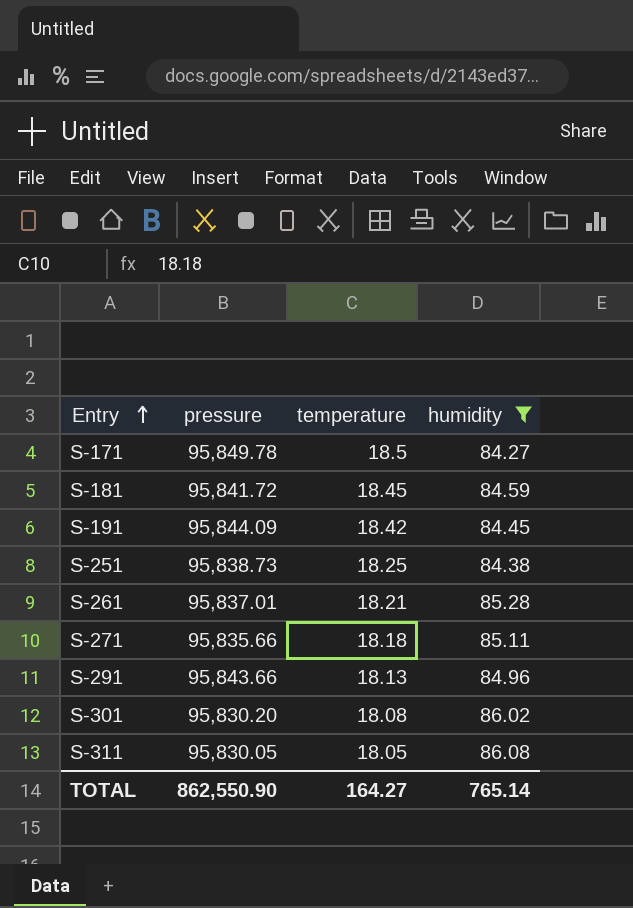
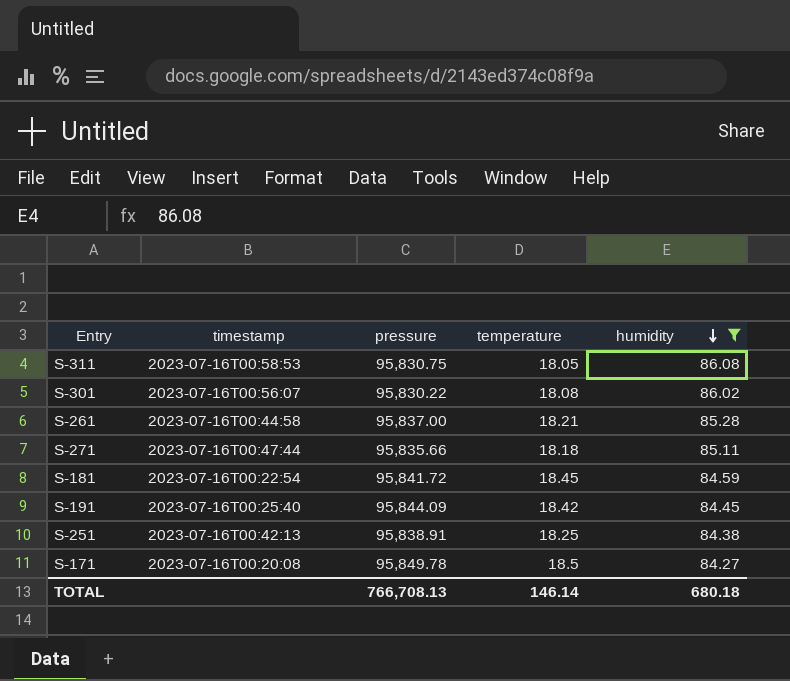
row order: Entry ascending -> humidity descending
column timestamp | position: none -> 2
row S-291: 95,843.66 | 18.13 | 84.96 -> none
S-311 | pressure: 95,830.05 -> 95,830.75
S-301 | pressure: 95,830.20 -> 95,830.22
S-261 | pressure: 95,837.01 -> 95,837.00
S-251 | pressure: 95,838.73 -> 95,838.91
TOTAL | pressure: 862,550.90 -> 766,708.13
TOTAL | temperature: 164.27 -> 146.14
TOTAL | humidity: 765.14 -> 680.18

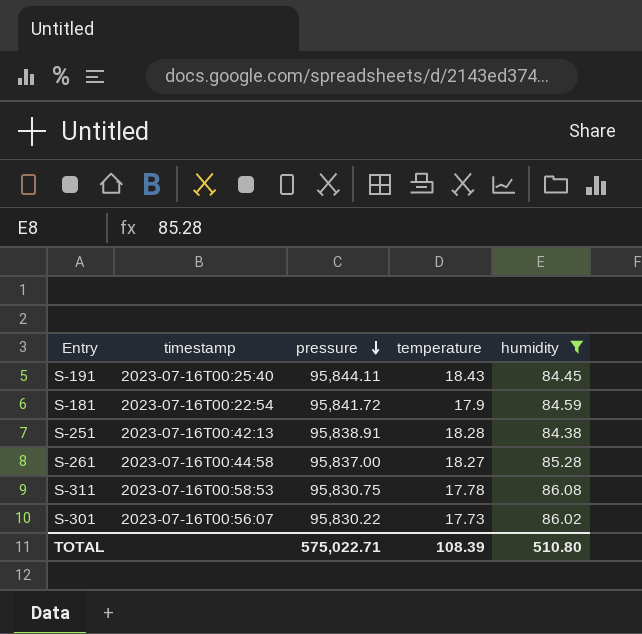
row order: humidity descending -> pressure descending
row S-271: 2023-07-16T00:47:44 | 95,835.66 | 18.18 | 85.11 -> none
row S-171: 2023-07-16T00:20:08 | 95,849.78 | 18.5 | 84.27 -> none
S-191 | pressure: 95,844.09 -> 95,844.11
S-191 | temperature: 18.42 -> 18.43
S-181 | temperature: 18.45 -> 17.9
S-251 | temperature: 18.25 -> 18.28
S-261 | temperature: 18.21 -> 18.27
S-311 | temperature: 18.05 -> 17.78
S-301 | temperature: 18.08 -> 17.73
TOTAL | pressure: 766,708.13 -> 575,022.71
TOTAL | temperature: 146.14 -> 108.39
TOTAL | humidity: 680.18 -> 510.80

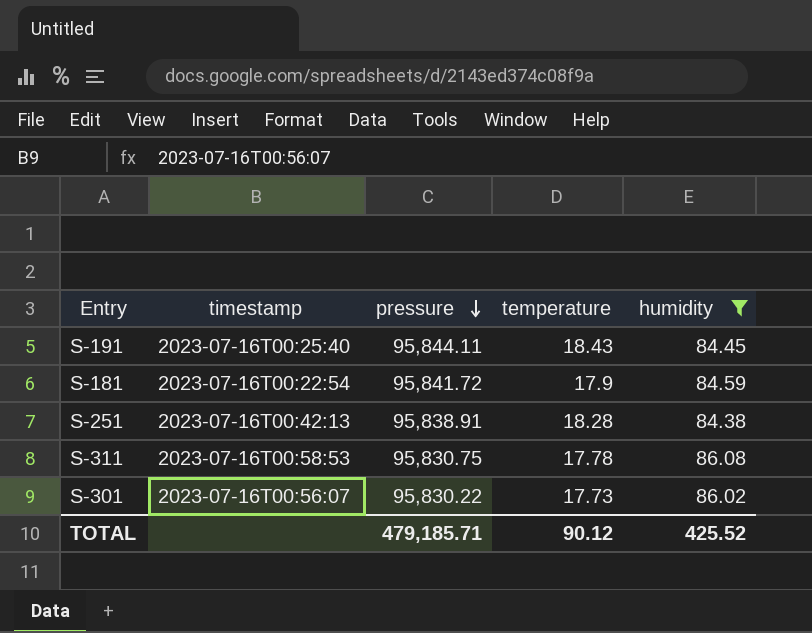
row S-261: 2023-07-16T00:44:58 | 95,837.00 | 18.27 | 85.28 -> none
TOTAL | pressure: 575,022.71 -> 479,185.71
TOTAL | temperature: 108.39 -> 90.12
TOTAL | humidity: 510.80 -> 425.52

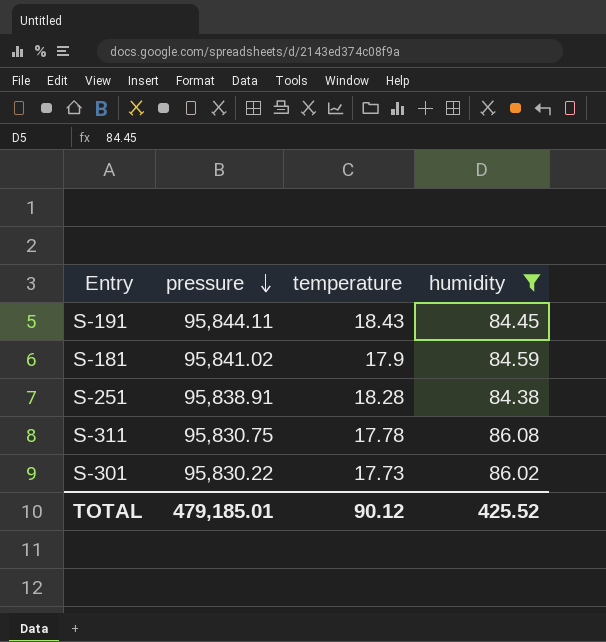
column timestamp | position: 2 -> none
S-181 | pressure: 95,841.72 -> 95,841.02
TOTAL | pressure: 479,185.71 -> 479,185.01

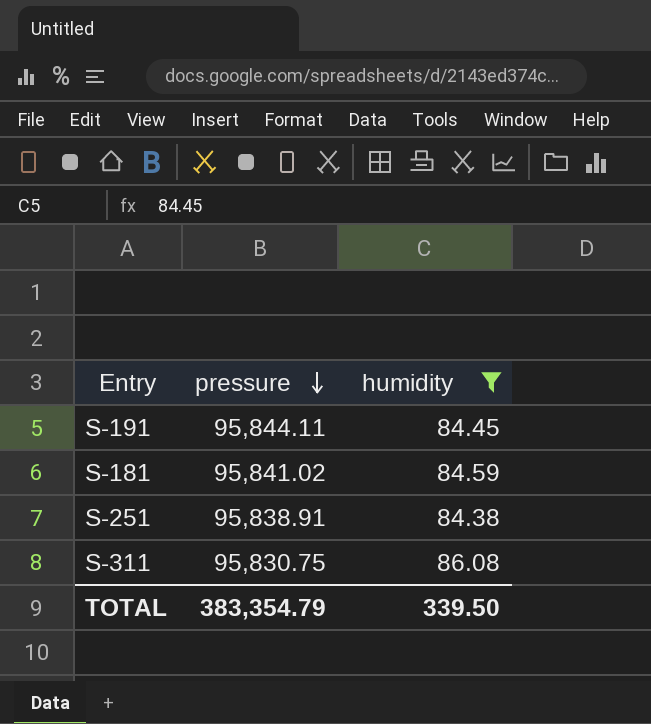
column temperature | position: 3 -> none
row S-301: 95,830.22 | 17.73 | 86.02 -> none
TOTAL | pressure: 479,185.01 -> 383,354.79
TOTAL | humidity: 425.52 -> 339.50

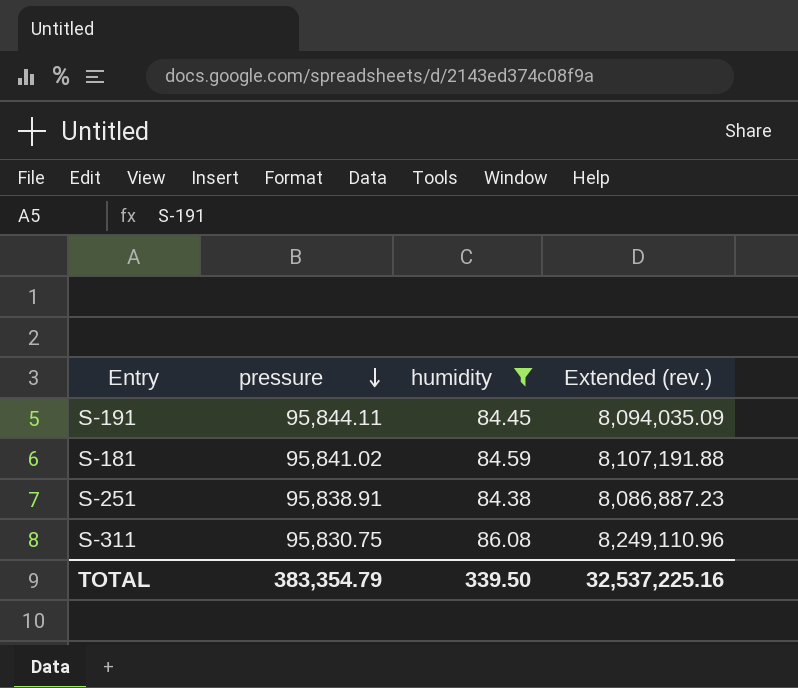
column Extended (rev.) | formula: none -> [pressure] * [humidity]

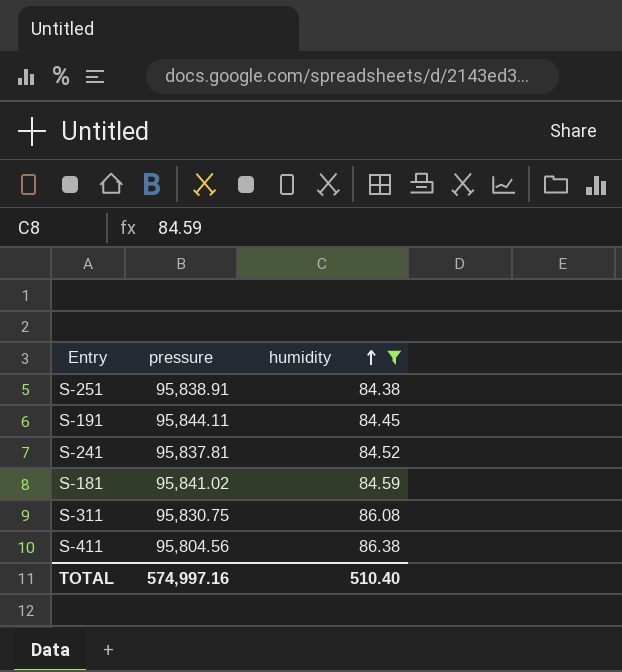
row order: pressure descending -> humidity ascending
column Extended (rev.) | formula: [pressure] * [humidity] -> none
row S-241: none -> 95,837.81 | 84.52
row S-411: none -> 95,804.56 | 86.38
TOTAL | pressure: 383,354.79 -> 574,997.16
TOTAL | humidity: 339.50 -> 510.40

